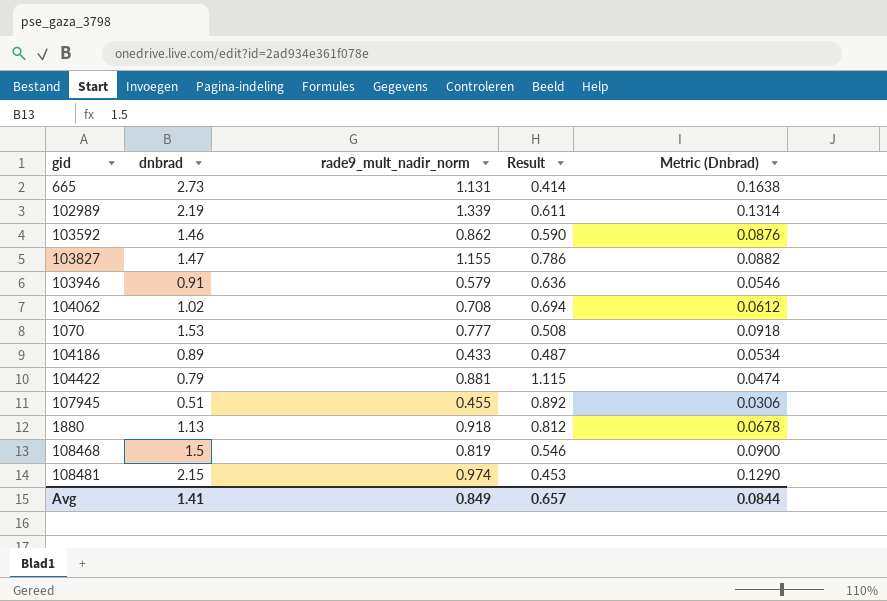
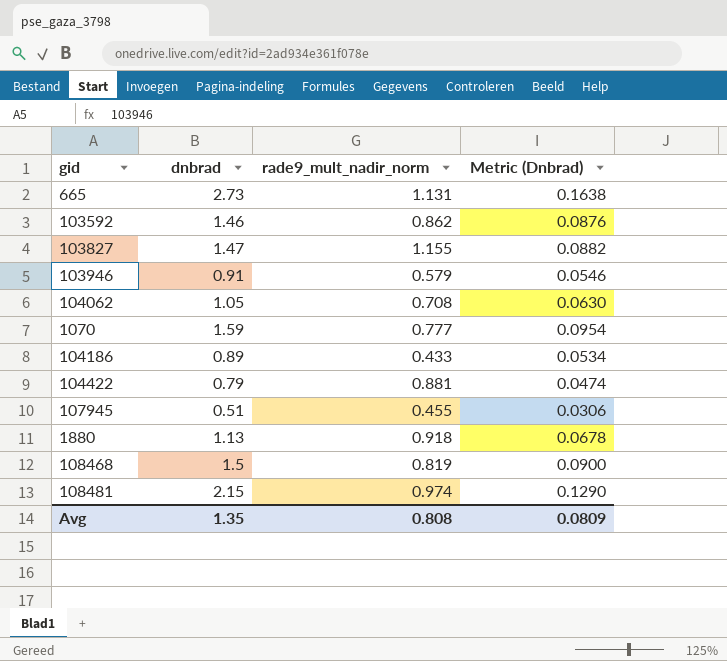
column Result | formula: [rade9_mult_nadir_norm] / [dnbrad] -> none
row 102989: 2.19 | 1.339 | 0.611 | 0.1314 -> none
104062 | dnbrad: 1.02 -> 1.05
104062 | Metric (Dnbrad): 0.0612 -> 0.0630
1070 | dnbrad: 1.53 -> 1.59
1070 | Metric (Dnbrad): 0.0918 -> 0.0954
Avg | dnbrad: 1.41 -> 1.35
Avg | rade9_mult_nadir_norm: 0.849 -> 0.808
Avg | Metric (Dnbrad): 0.0844 -> 0.0809

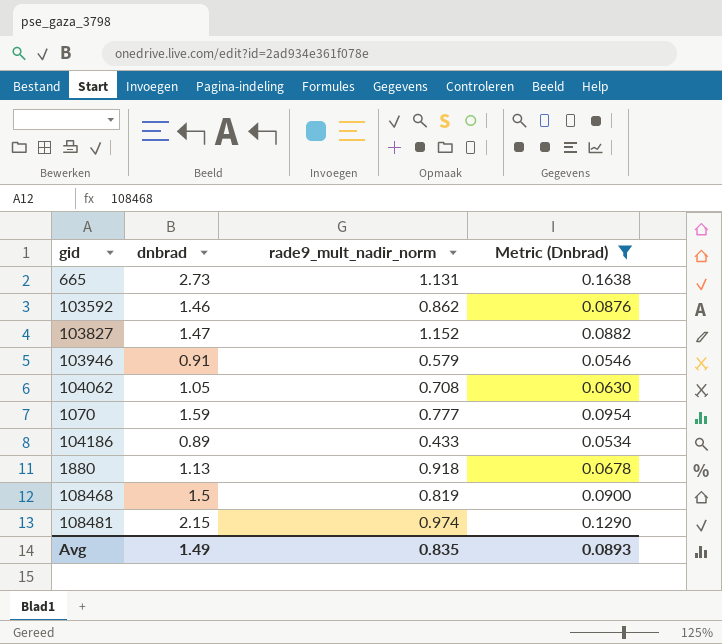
filter: none -> Metric (Dnbrad) >= 0.0534
103827 | rade9_mult_nadir_norm: 1.155 -> 1.152
Avg | dnbrad: 1.35 -> 1.49
Avg | rade9_mult_nadir_norm: 0.808 -> 0.835
Avg | Metric (Dnbrad): 0.0809 -> 0.0893

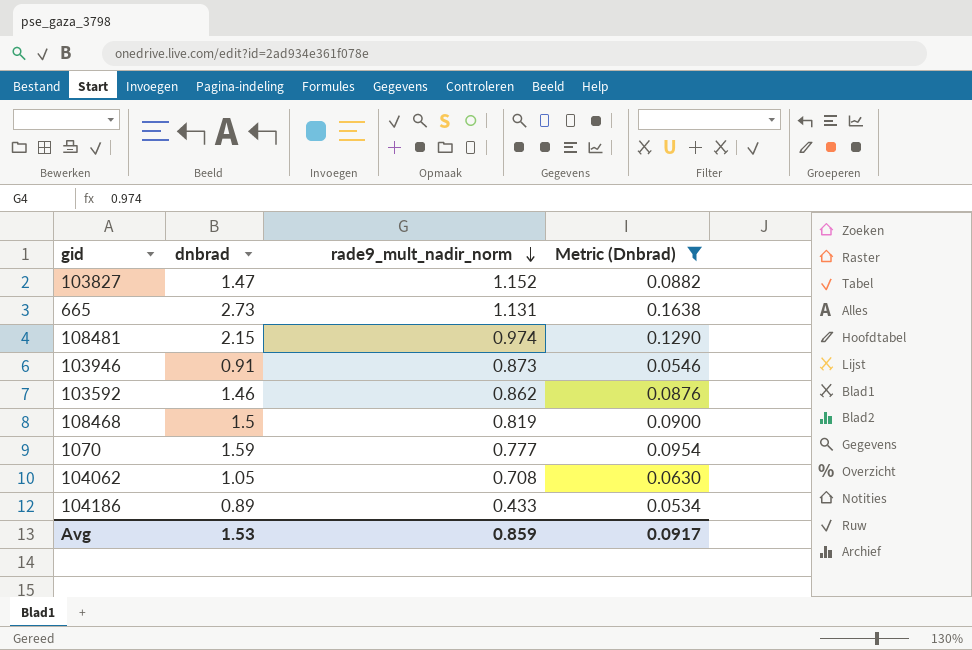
row order: none -> rade9_mult_nadir_norm descending
row 1880: 1.13 | 0.918 | 0.0678 -> none
103946 | rade9_mult_nadir_norm: 0.579 -> 0.873
Avg | dnbrad: 1.49 -> 1.53
Avg | rade9_mult_nadir_norm: 0.835 -> 0.859
Avg | Metric (Dnbrad): 0.0893 -> 0.0917

